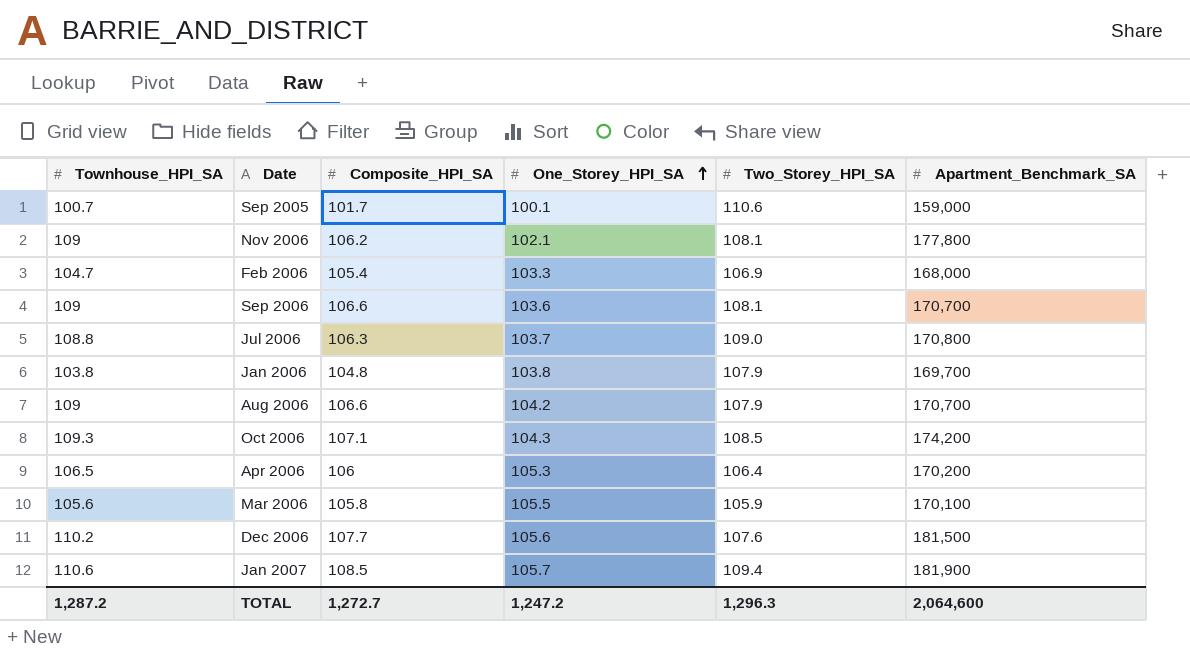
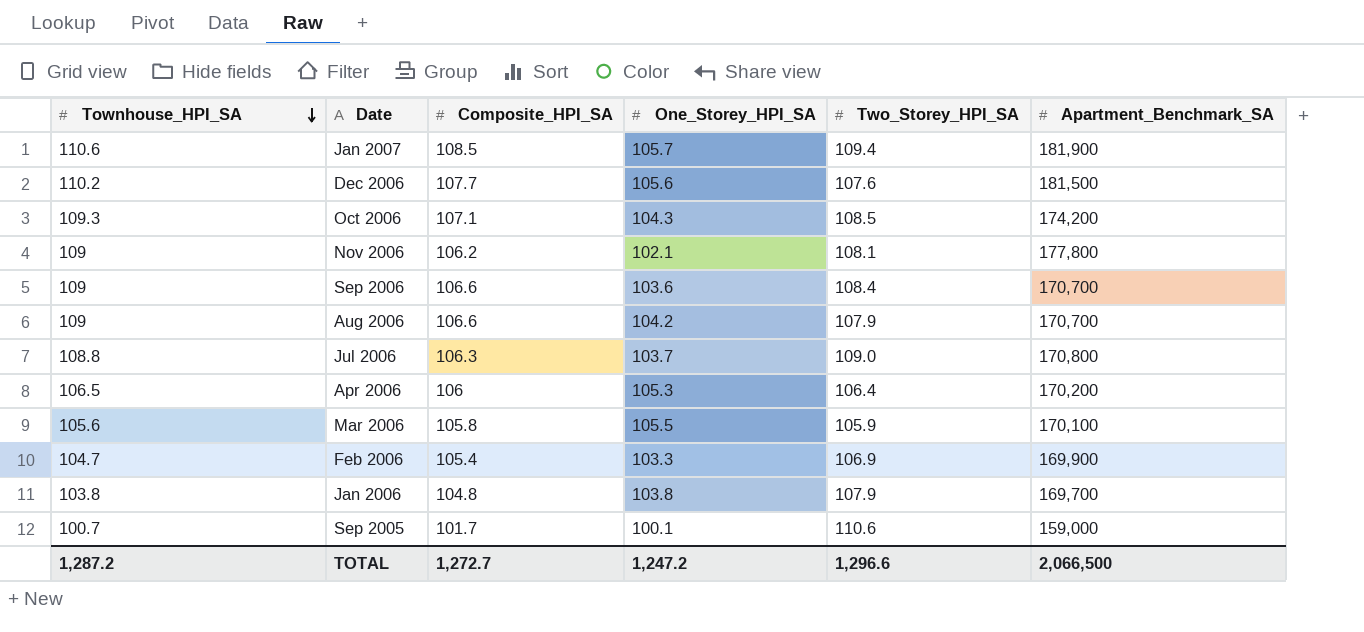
row order: One_Storey_HPI_SA ascending -> Townhouse_HPI_SA descending
Sep 2006 | Two_Storey_HPI_SA: 108.1 -> 108.4
Feb 2006 | Apartment_Benchmark_SA: 168,000 -> 169,900
TOTAL | Two_Storey_HPI_SA: 1,296.3 -> 1,296.6
TOTAL | Apartment_Benchmark_SA: 2,064,600 -> 2,066,500

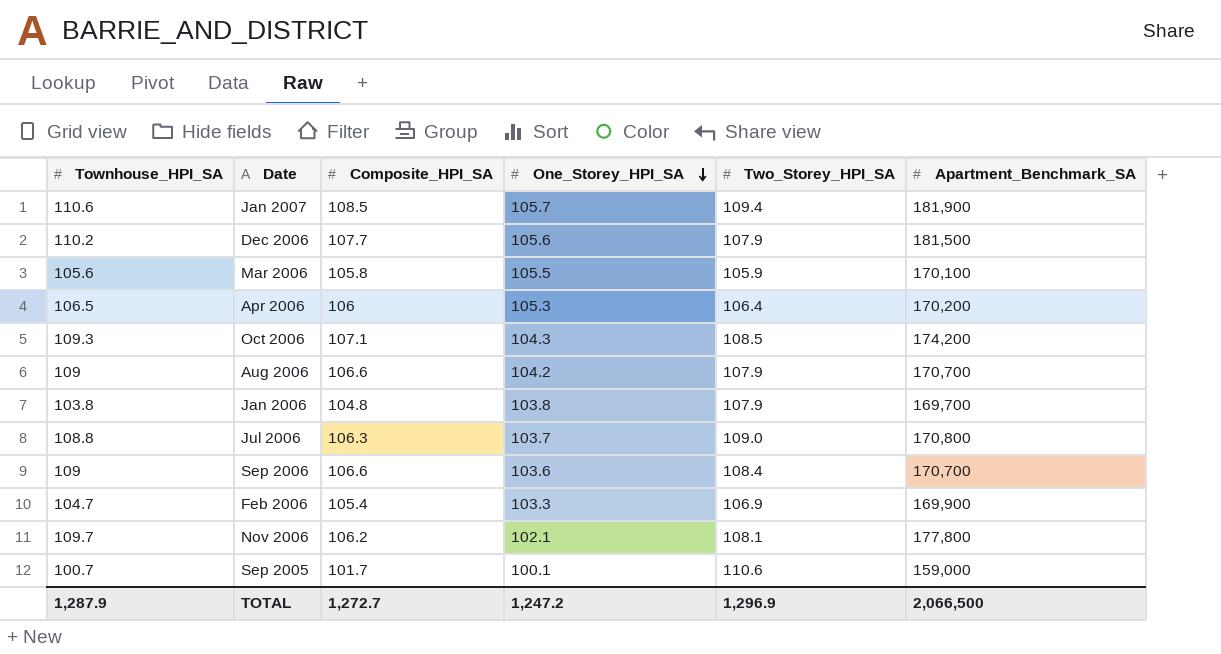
row order: Townhouse_HPI_SA descending -> One_Storey_HPI_SA descending
Dec 2006 | Two_Storey_HPI_SA: 107.6 -> 107.9
Nov 2006 | Townhouse_HPI_SA: 109 -> 109.7
TOTAL | Townhouse_HPI_SA: 1,287.2 -> 1,287.9
TOTAL | Two_Storey_HPI_SA: 1,296.6 -> 1,296.9

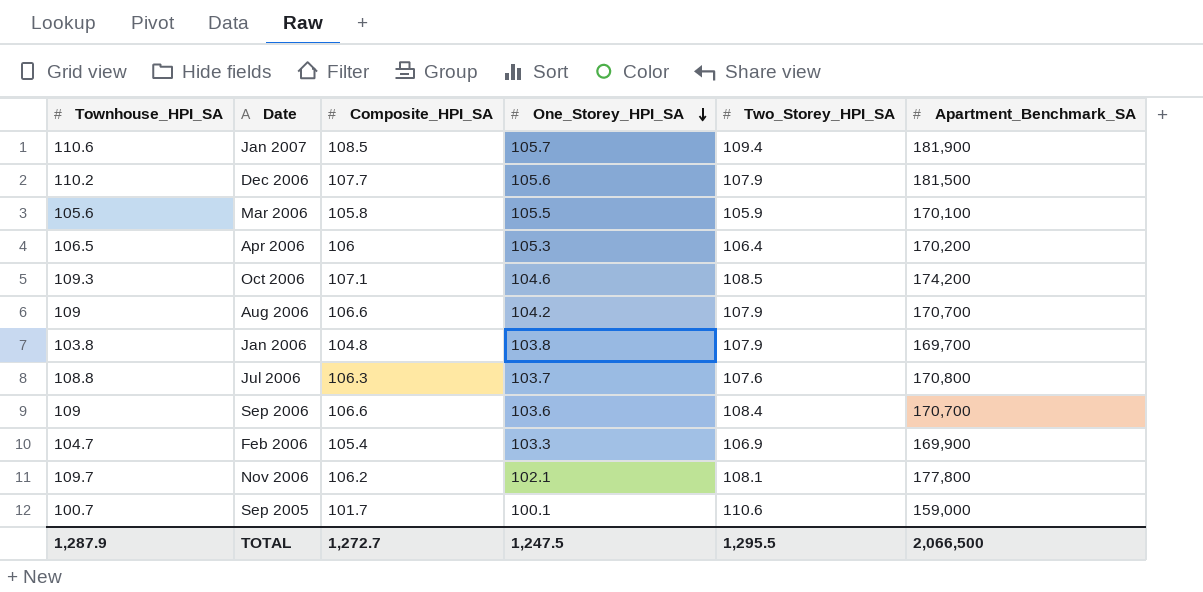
Oct 2006 | One_Storey_HPI_SA: 104.3 -> 104.6
Jul 2006 | Two_Storey_HPI_SA: 109.0 -> 107.6
TOTAL | One_Storey_HPI_SA: 1,247.2 -> 1,247.5
TOTAL | Two_Storey_HPI_SA: 1,296.9 -> 1,295.5

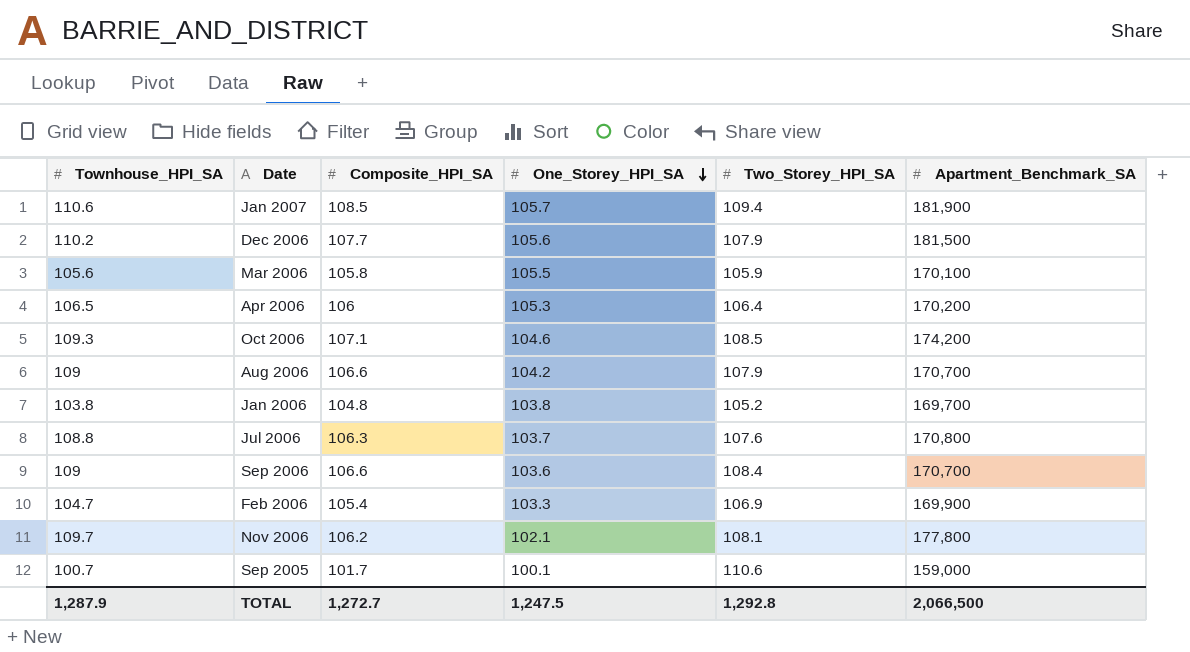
Jan 2006 | Two_Storey_HPI_SA: 107.9 -> 105.2
TOTAL | Two_Storey_HPI_SA: 1,295.5 -> 1,292.8

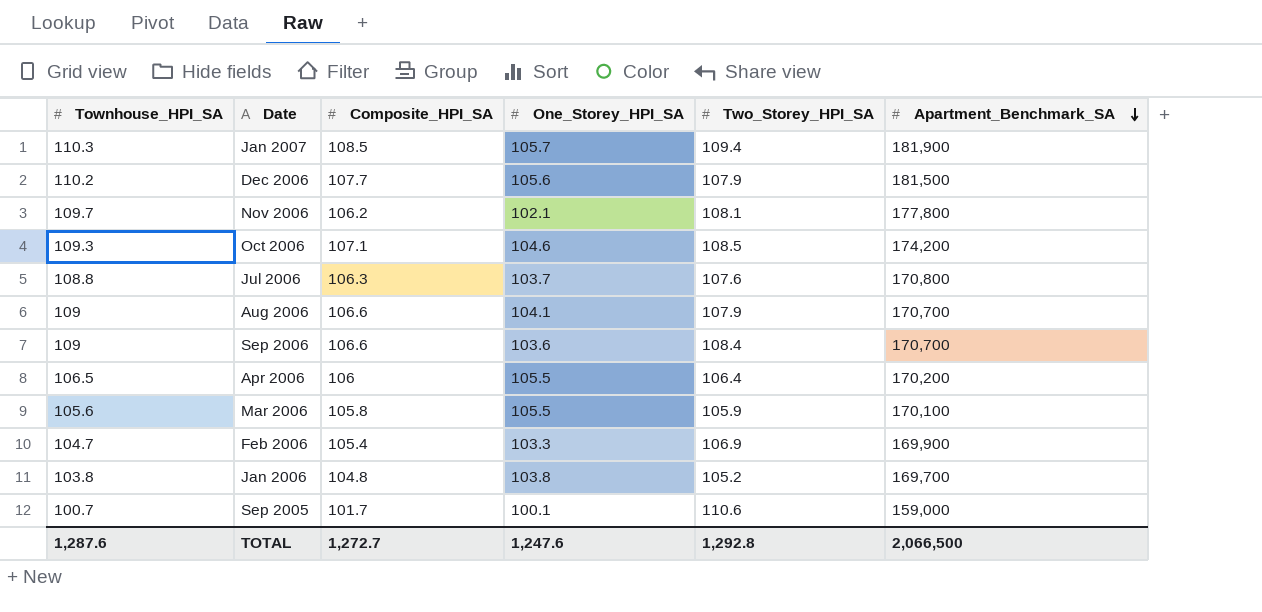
row order: One_Storey_HPI_SA descending -> Apartment_Benchmark_SA descending
Jan 2007 | Townhouse_HPI_SA: 110.6 -> 110.3
Aug 2006 | One_Storey_HPI_SA: 104.2 -> 104.1
Apr 2006 | One_Storey_HPI_SA: 105.3 -> 105.5
TOTAL | Townhouse_HPI_SA: 1,287.9 -> 1,287.6
TOTAL | One_Storey_HPI_SA: 1,247.5 -> 1,247.6

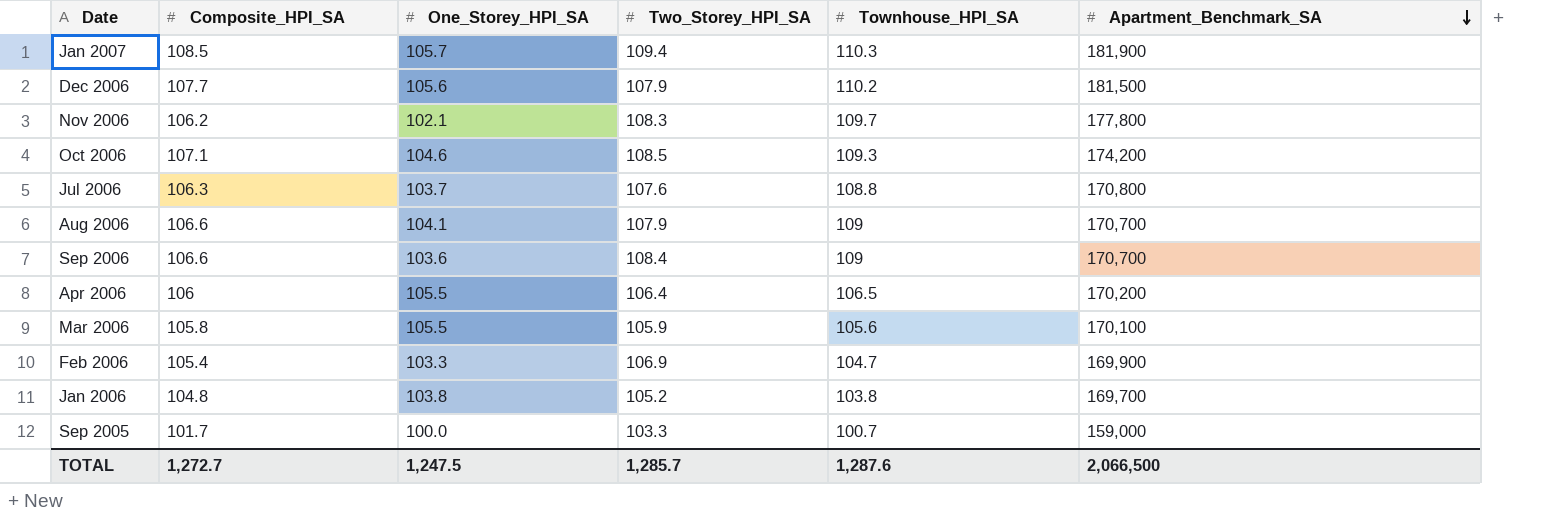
column Townhouse_HPI_SA | position: 1 -> 5
Nov 2006 | Two_Storey_HPI_SA: 108.1 -> 108.3
Sep 2005 | One_Storey_HPI_SA: 100.1 -> 100.0
Sep 2005 | Two_Storey_HPI_SA: 110.6 -> 103.3
TOTAL | One_Storey_HPI_SA: 1,247.6 -> 1,247.5
TOTAL | Two_Storey_HPI_SA: 1,292.8 -> 1,285.7

